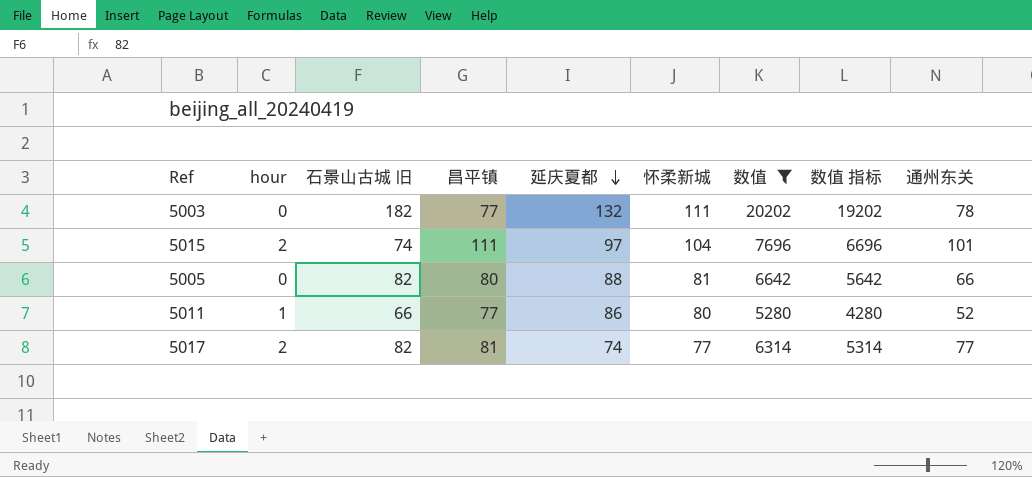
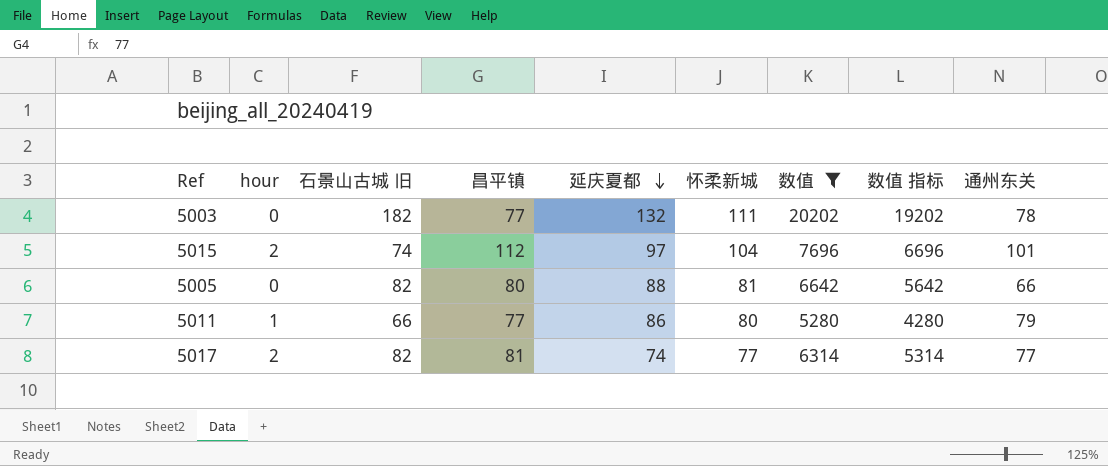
5015 | 昌平镇: 111 -> 112
5011 | 通州东关: 52 -> 79

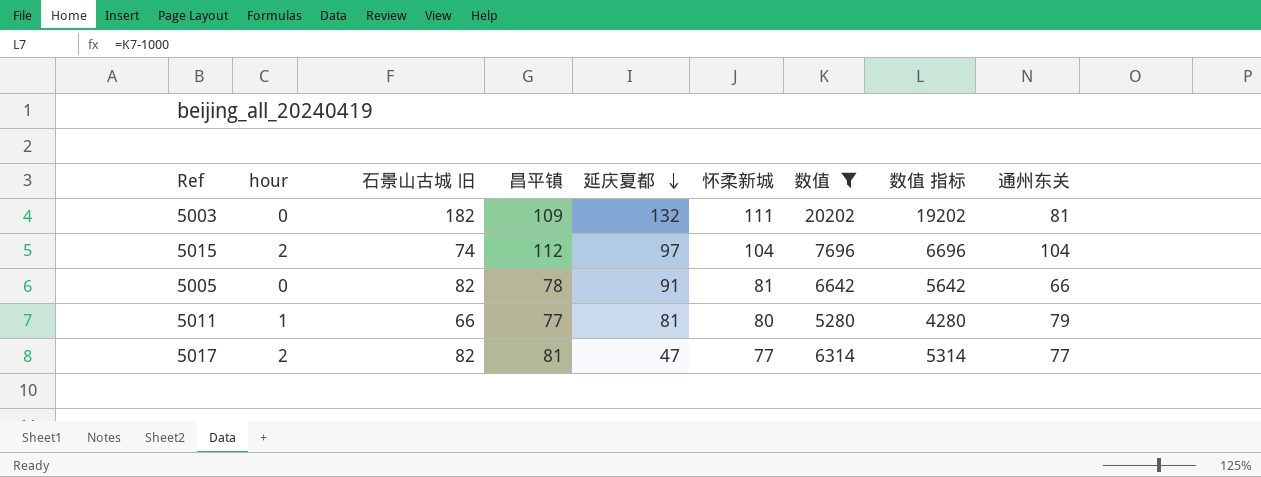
5003 | 昌平镇: 77 -> 109
5003 | 通州东关: 78 -> 81
5015 | 通州东关: 101 -> 104
5005 | 昌平镇: 80 -> 78
5005 | 延庆夏都: 88 -> 91
5011 | 延庆夏都: 86 -> 81
5017 | 延庆夏都: 74 -> 47

